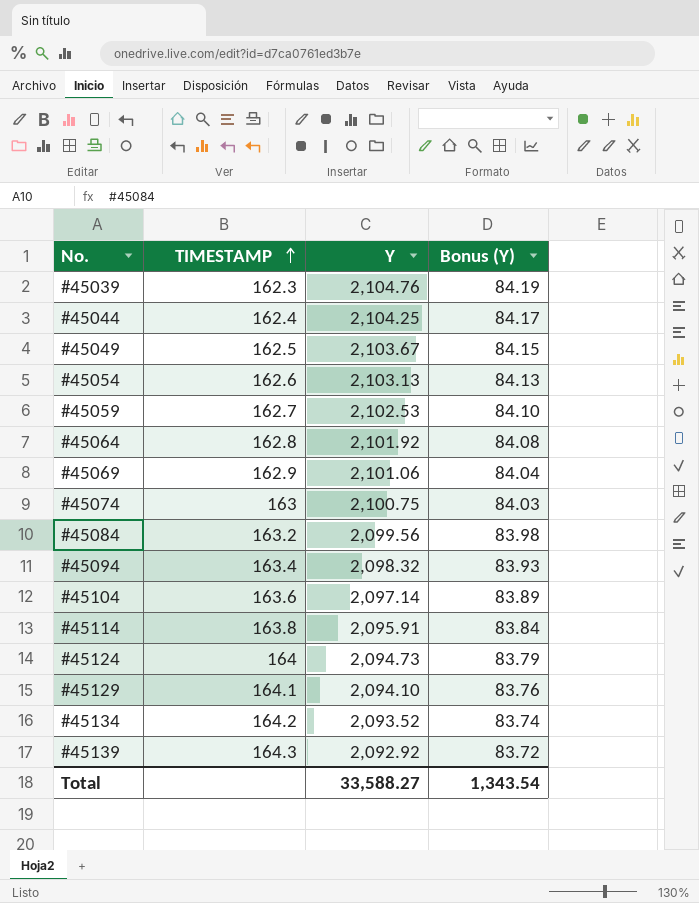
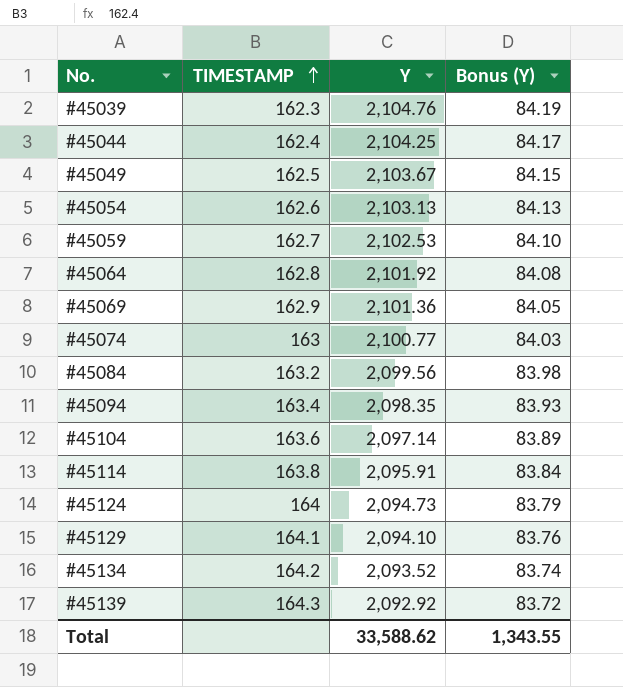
#45069 | Y: 2,101.06 -> 2,101.36
#45069 | Bonus (Y): 84.04 -> 84.05
#45074 | Y: 2,100.75 -> 2,100.77
#45094 | Y: 2,098.32 -> 2,098.35
Total | Y: 33,588.27 -> 33,588.62
Total | Bonus (Y): 1,343.54 -> 1,343.55

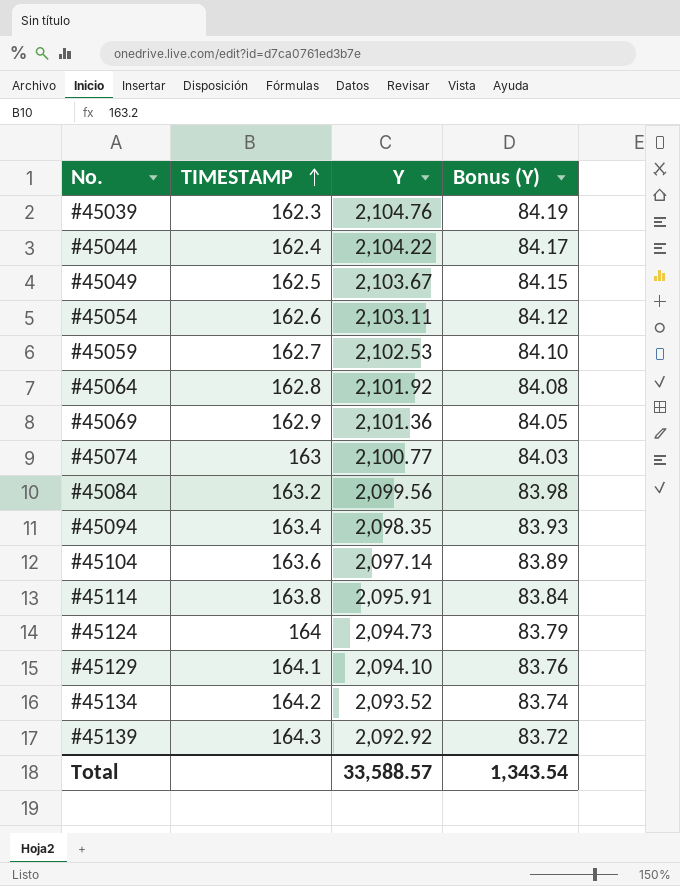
#45044 | Y: 2,104.25 -> 2,104.22
#45054 | Y: 2,103.13 -> 2,103.11
#45054 | Bonus (Y): 84.13 -> 84.12
Total | Y: 33,588.62 -> 33,588.57
Total | Bonus (Y): 1,343.55 -> 1,343.54

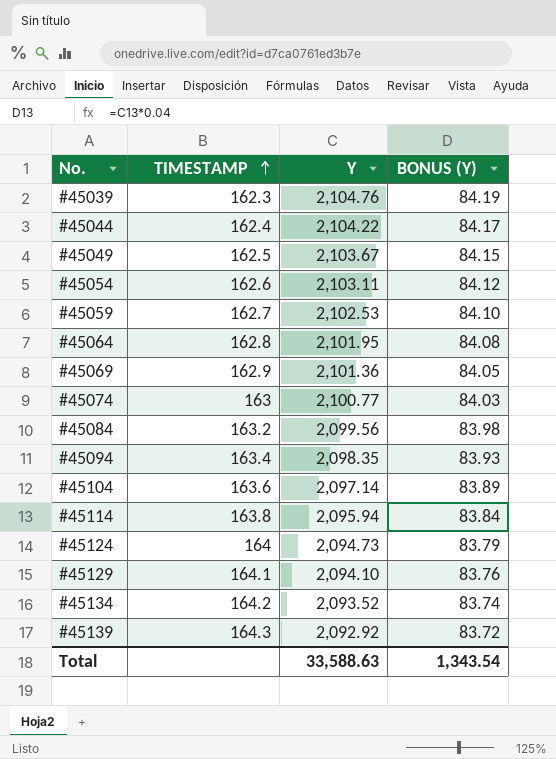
column name: Bonus (Y) -> BONUS (Y)
#45064 | Y: 2,101.92 -> 2,101.95
#45114 | Y: 2,095.91 -> 2,095.94
Total | Y: 33,588.57 -> 33,588.63

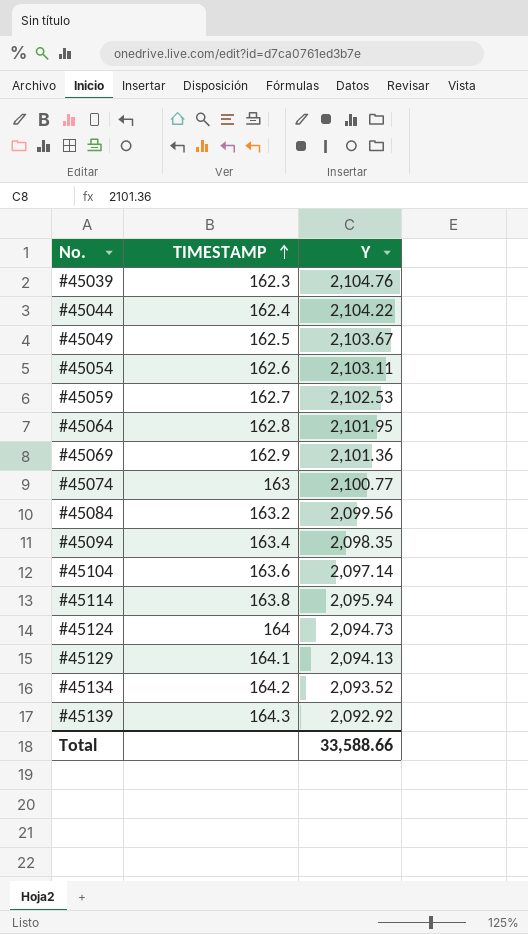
column BONUS (Y) | formula: [Y] * 0.04 -> none
#45129 | Y: 2,094.10 -> 2,094.13
Total | Y: 33,588.63 -> 33,588.66

